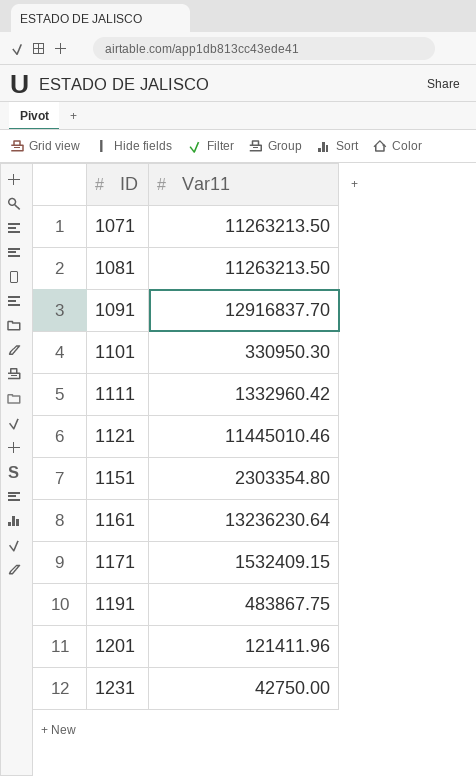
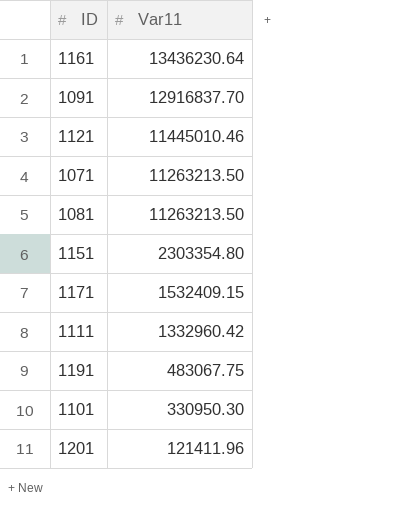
row order: ID ascending -> Var11 descending
row 1231: 42750.00 -> none
1161 | Var11: 13236230.64 -> 13436230.64
1191 | Var11: 483867.75 -> 483067.75

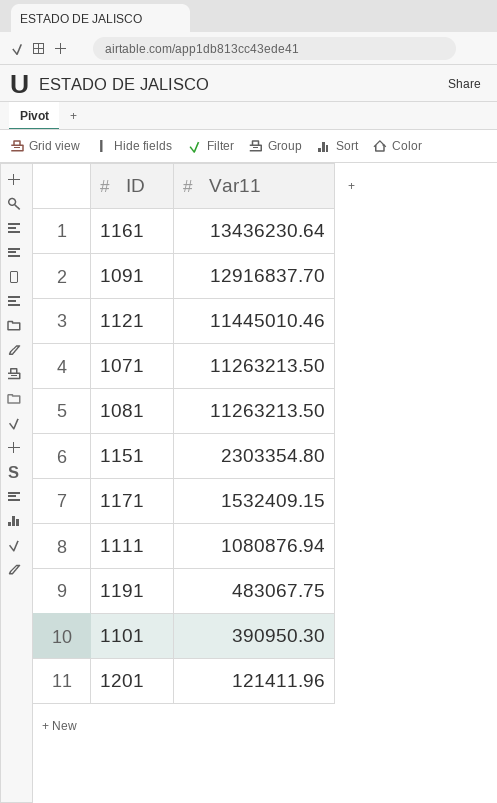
1111 | Var11: 1332960.42 -> 1080876.94
1101 | Var11: 330950.30 -> 390950.30

